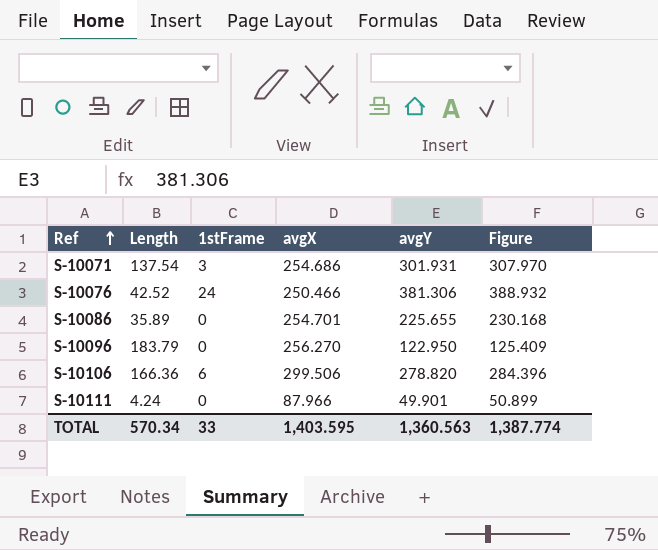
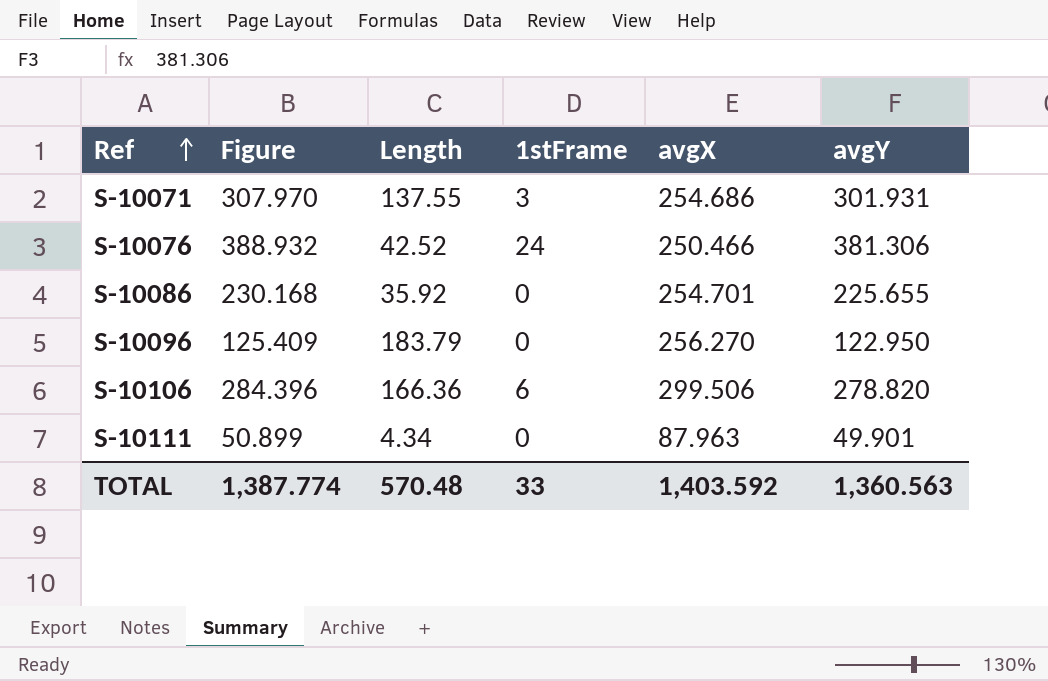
column Figure | position: 6 -> 2
S-10071 | Length: 137.54 -> 137.55
S-10086 | Length: 35.89 -> 35.92
S-10111 | Length: 4.24 -> 4.34
S-10111 | avgX: 87.966 -> 87.963
TOTAL | Length: 570.34 -> 570.48
TOTAL | avgX: 1,403.595 -> 1,403.592

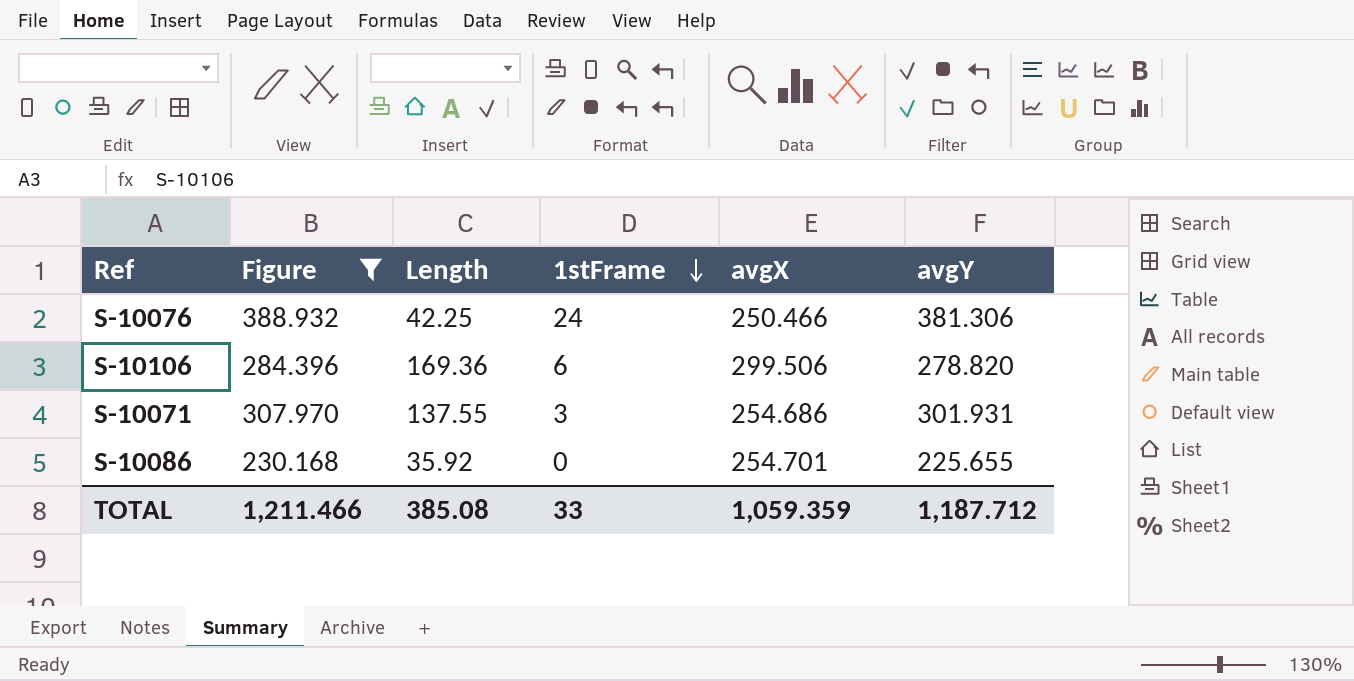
filter: none -> Figure >= 230.168
row order: Ref ascending -> 1stFrame descending
S-10076 | Length: 42.52 -> 42.25
S-10106 | Length: 166.36 -> 169.36
TOTAL | Figure: 1,387.774 -> 1,211.466
TOTAL | Length: 570.48 -> 385.08
TOTAL | avgX: 1,403.592 -> 1,059.359
TOTAL | avgY: 1,360.563 -> 1,187.712

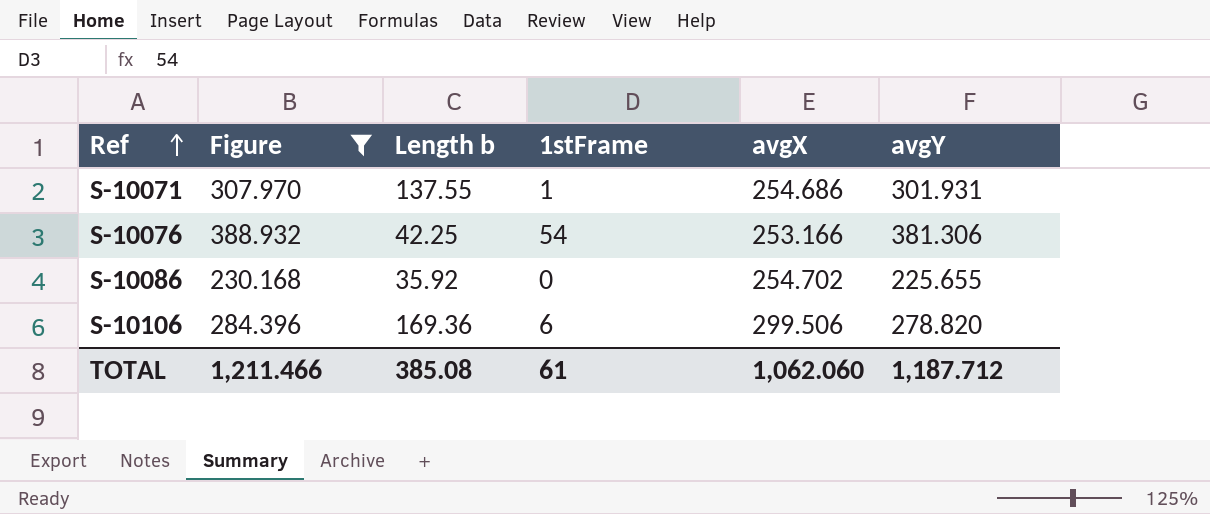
row order: 1stFrame descending -> Ref ascending
column name: Length -> Length b
S-10071 | 1stFrame: 3 -> 1
S-10076 | 1stFrame: 24 -> 54
S-10076 | avgX: 250.466 -> 253.166
S-10086 | avgX: 254.701 -> 254.702
TOTAL | 1stFrame: 33 -> 61
TOTAL | avgX: 1,059.359 -> 1,062.060

